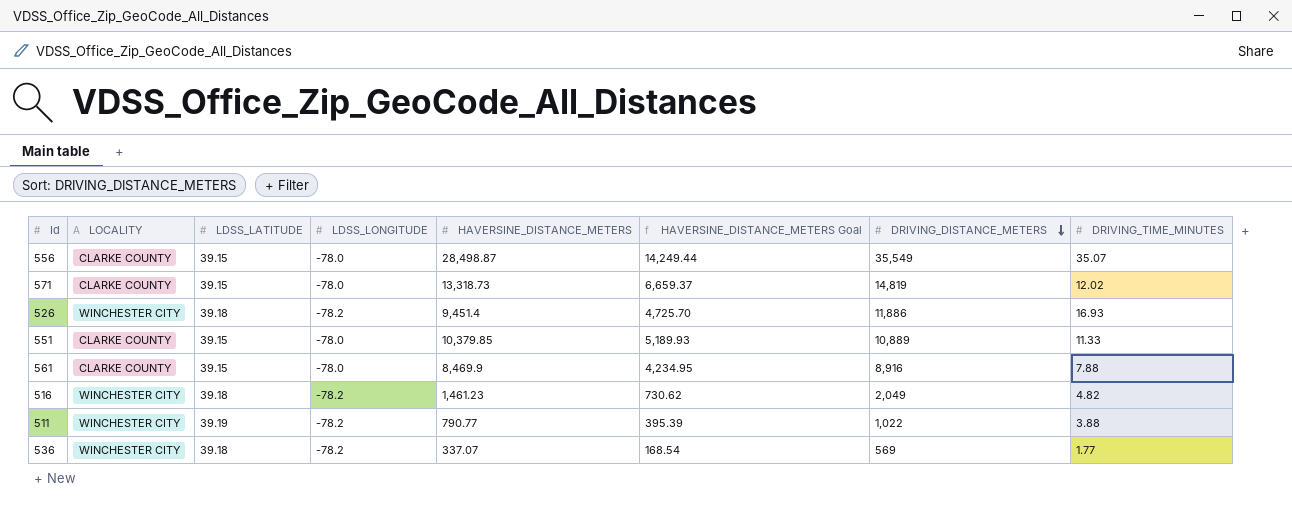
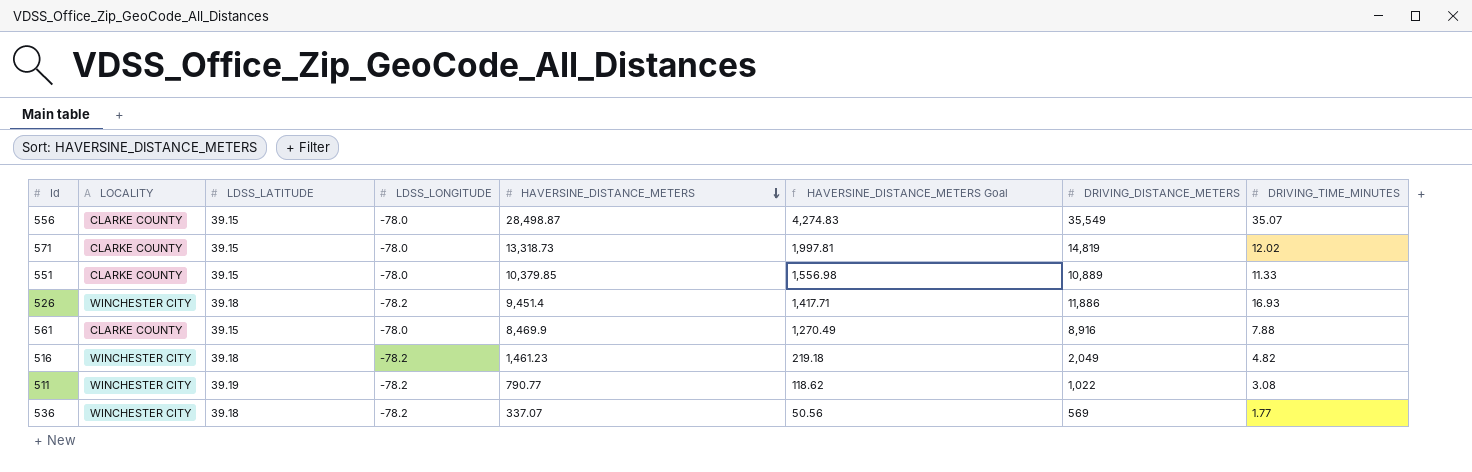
row order: DRIVING_DISTANCE_METERS descending -> HAVERSINE_DISTANCE_METERS descending
column HAVERSINE_DISTANCE_METERS Goal | formula: [HAVERSINE_DISTANCE_METERS] * 0.5 -> [HAVERSINE_DISTANCE_METERS] * 0.15
511 | DRIVING_TIME_MINUTES: 3.88 -> 3.08

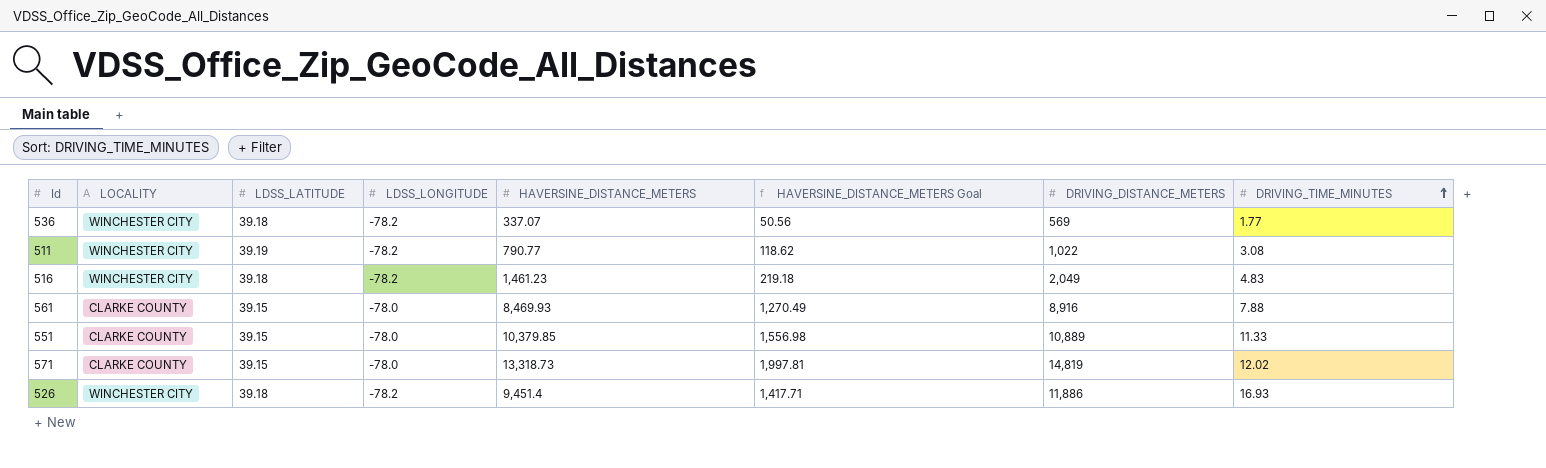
row order: HAVERSINE_DISTANCE_METERS descending -> DRIVING_TIME_MINUTES ascending
row 556: CLARKE COUNTY | 39.15 | -78.0 | 28,498.87 | 4,274.83 | 35,549 | 35.07 -> none
516 | DRIVING_TIME_MINUTES: 4.82 -> 4.83
561 | HAVERSINE_DISTANCE_METERS: 8,469.9 -> 8,469.93

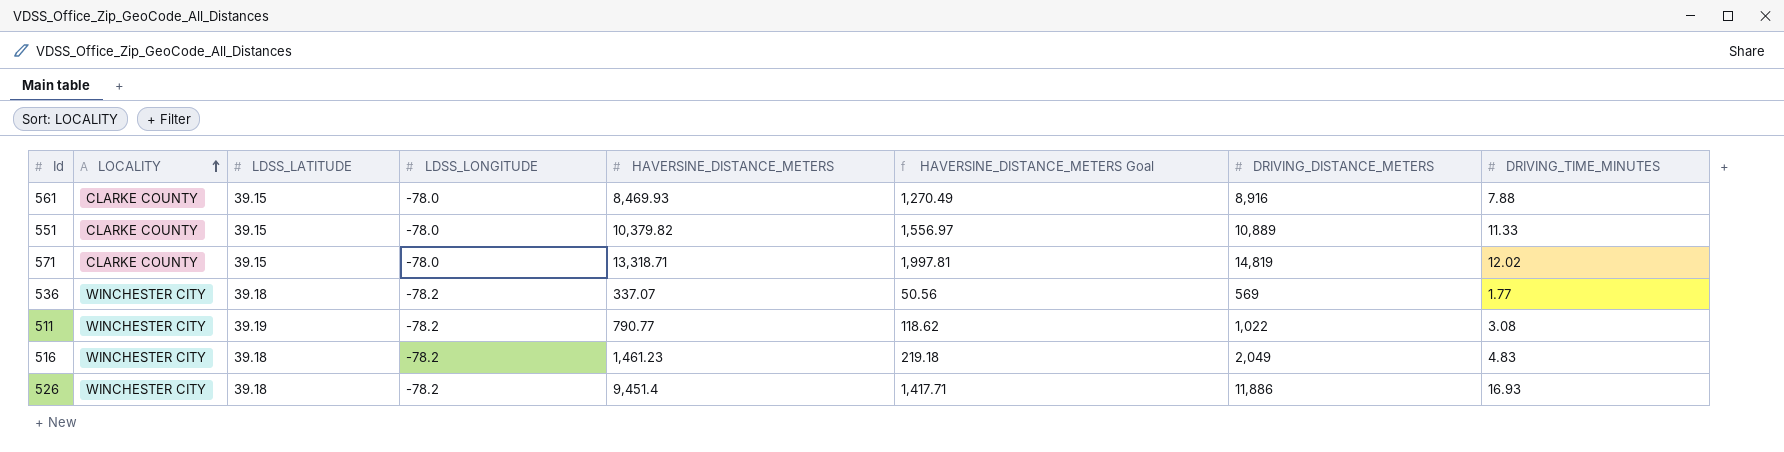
row order: DRIVING_TIME_MINUTES ascending -> LOCALITY ascending
551 | HAVERSINE_DISTANCE_METERS: 10,379.85 -> 10,379.82
551 | HAVERSINE_DISTANCE_METERS Goal: 1,556.98 -> 1,556.97
571 | HAVERSINE_DISTANCE_METERS: 13,318.73 -> 13,318.71

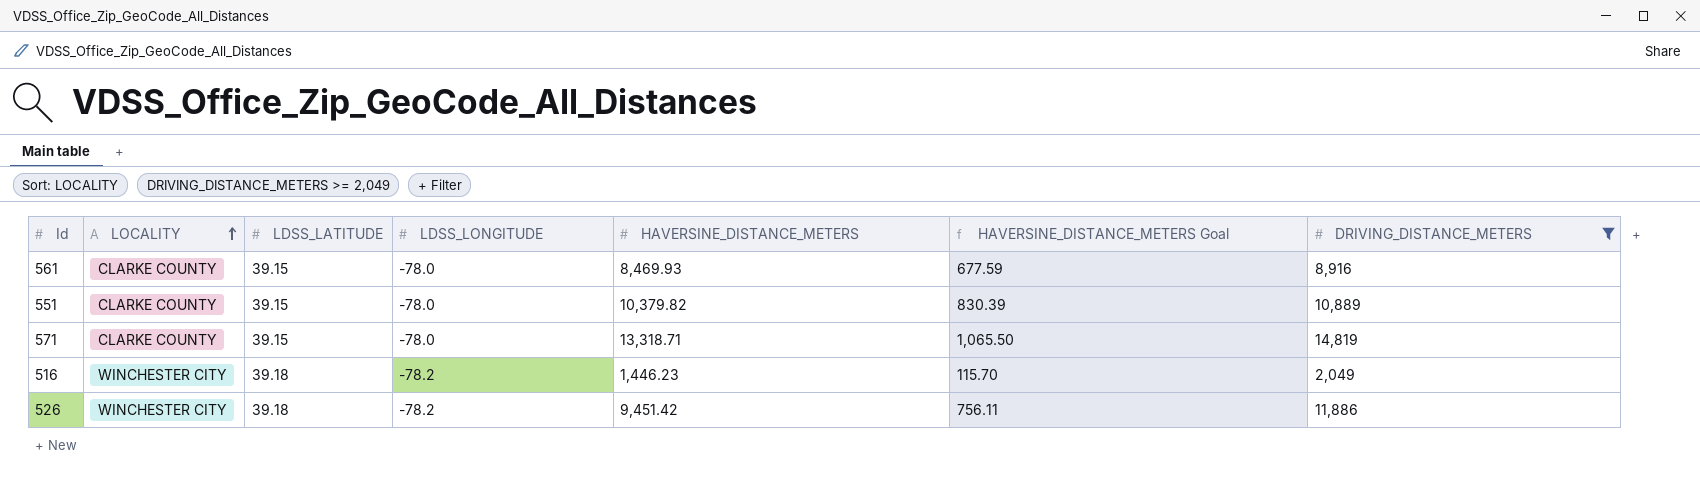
filter: none -> DRIVING_DISTANCE_METERS >= 2,049
column DRIVING_TIME_MINUTES | position: 8 -> none
column HAVERSINE_DISTANCE_METERS Goal | formula: [HAVERSINE_DISTANCE_METERS] * 0.15 -> [HAVERSINE_DISTANCE_METERS] * 0.08
516 | HAVERSINE_DISTANCE_METERS: 1,461.23 -> 1,446.23
526 | HAVERSINE_DISTANCE_METERS: 9,451.4 -> 9,451.42

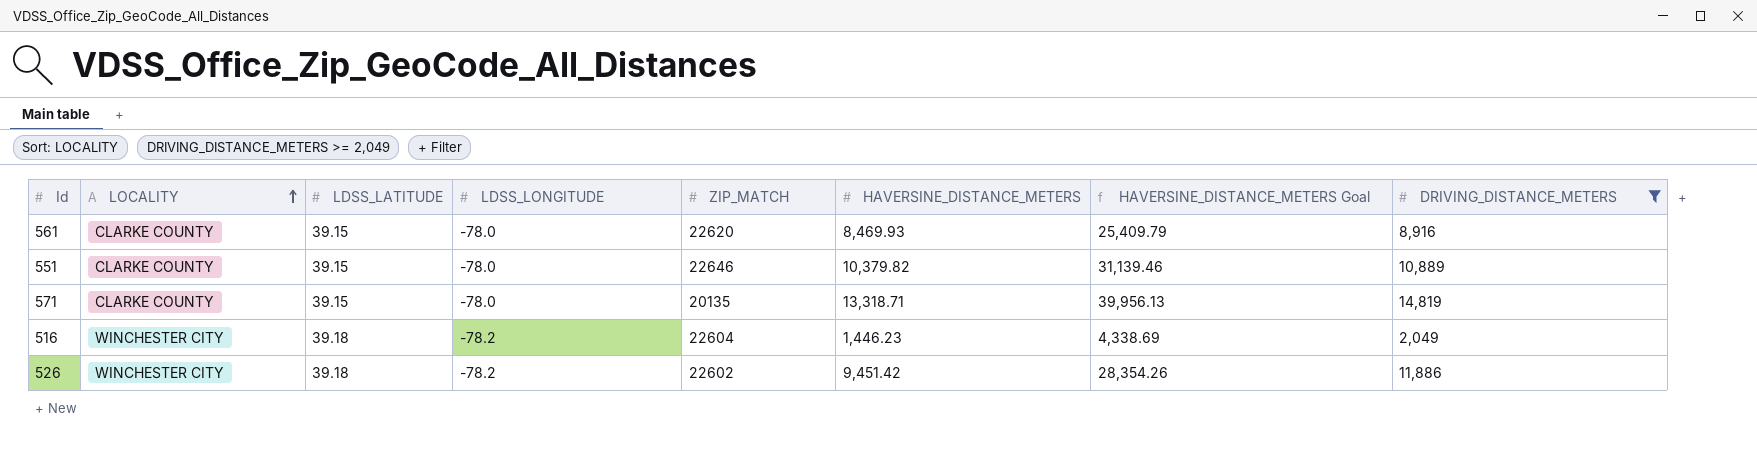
column ZIP_MATCH | position: none -> 5
column HAVERSINE_DISTANCE_METERS Goal | formula: [HAVERSINE_DISTANCE_METERS] * 0.08 -> [HAVERSINE_DISTANCE_METERS] * 3

